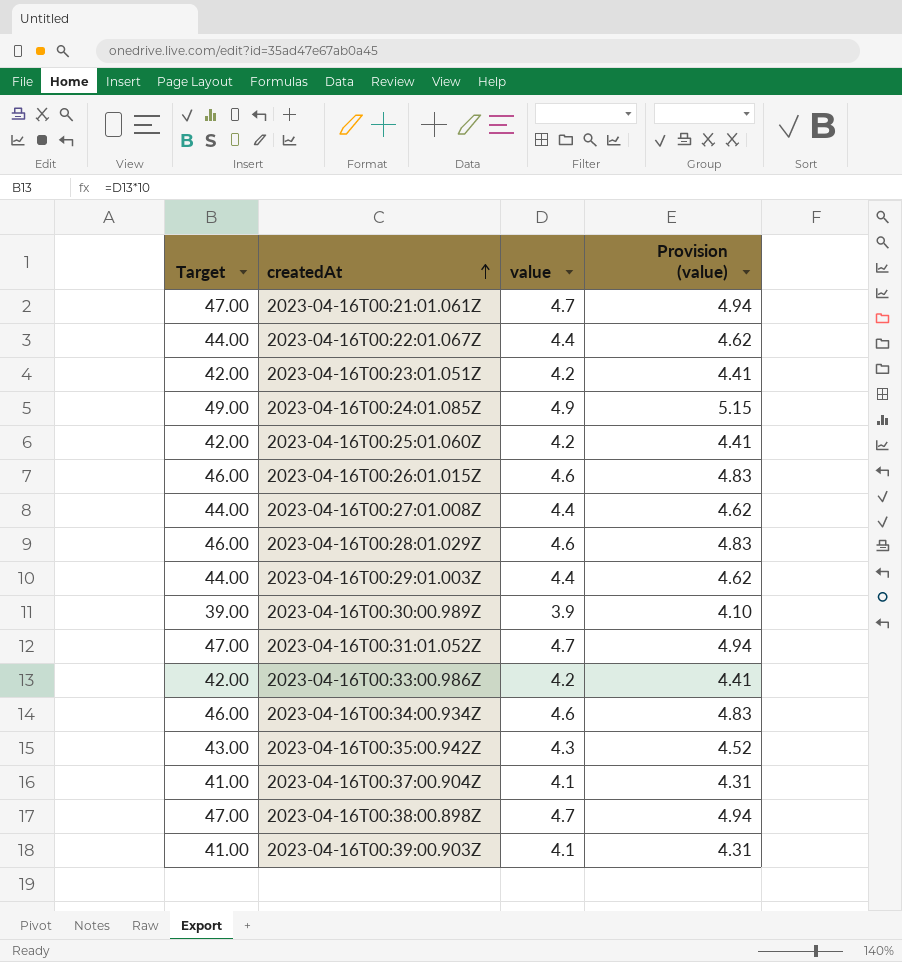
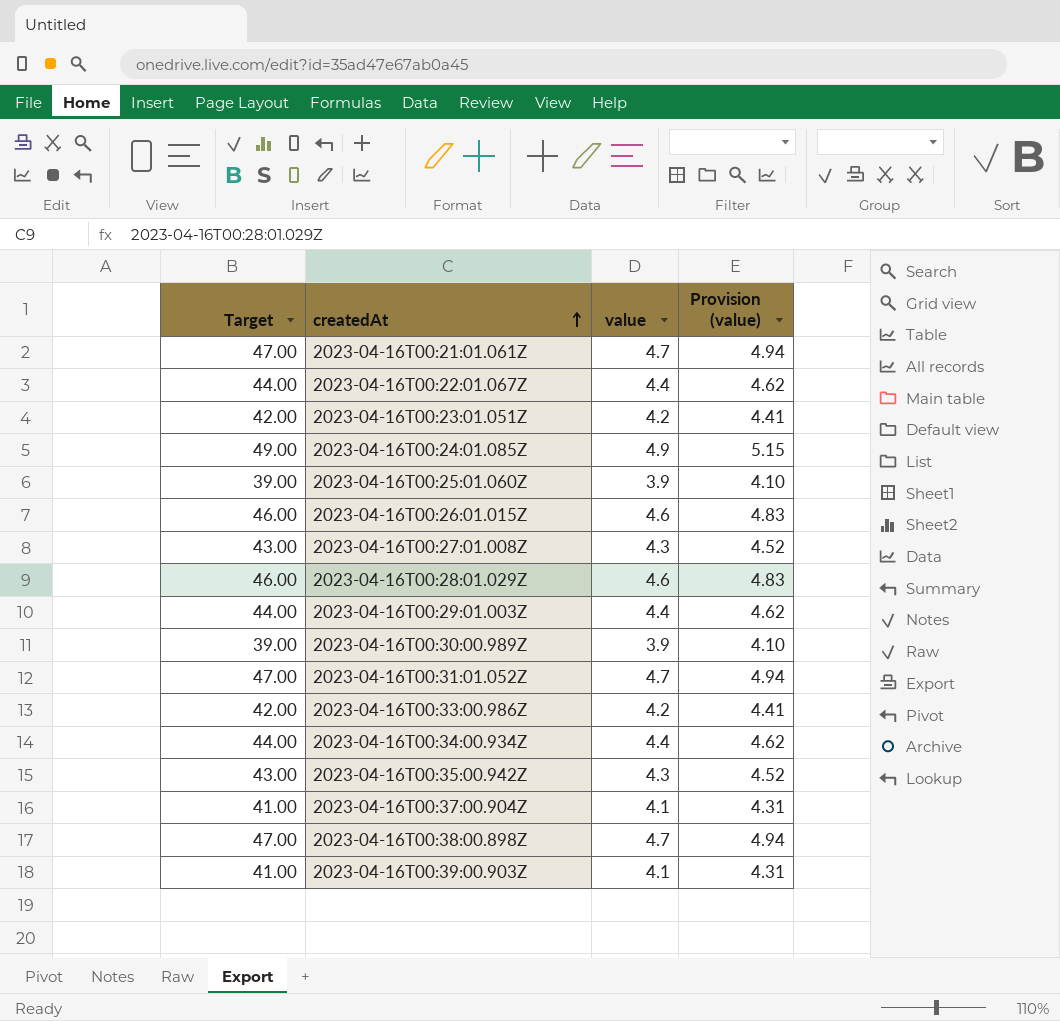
2023-04-16T00:25:01.060Z | Target: 42.00 -> 39.00
2023-04-16T00:25:01.060Z | value: 4.2 -> 3.9
2023-04-16T00:25:01.060Z | Provision (value): 4.41 -> 4.10
2023-04-16T00:27:01.008Z | Target: 44.00 -> 43.00
2023-04-16T00:27:01.008Z | value: 4.4 -> 4.3
2023-04-16T00:27:01.008Z | Provision (value): 4.62 -> 4.52
2023-04-16T00:34:00.934Z | Target: 46.00 -> 44.00
2023-04-16T00:34:00.934Z | value: 4.6 -> 4.4
2023-04-16T00:34:00.934Z | Provision (value): 4.83 -> 4.62

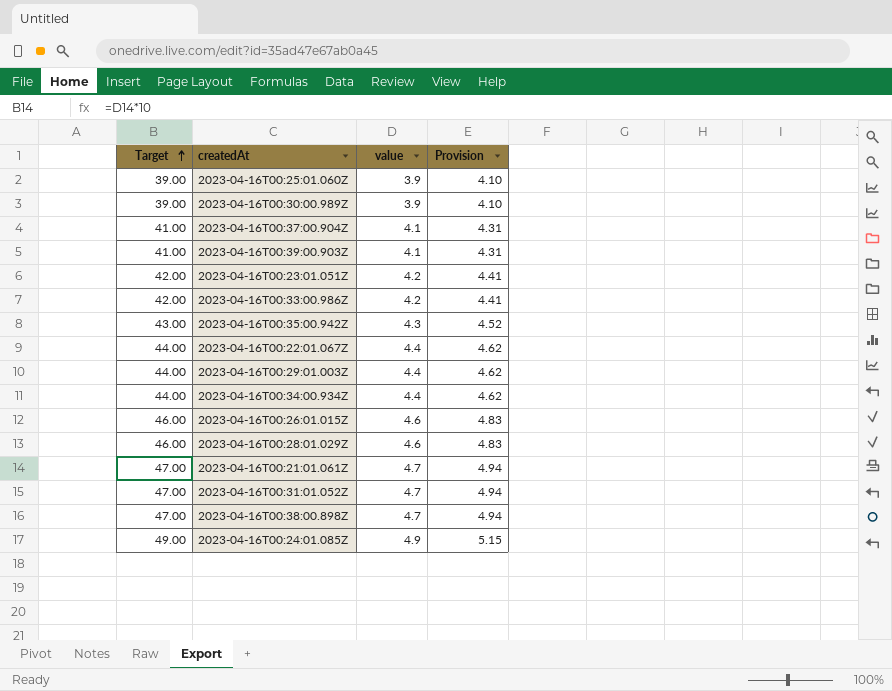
row order: createdAt ascending -> Target ascending
column name: Provision (value) -> Provision
row 2023-04-16T00:27:01.008Z: 43.00 | 4.3 | 4.52 -> none

